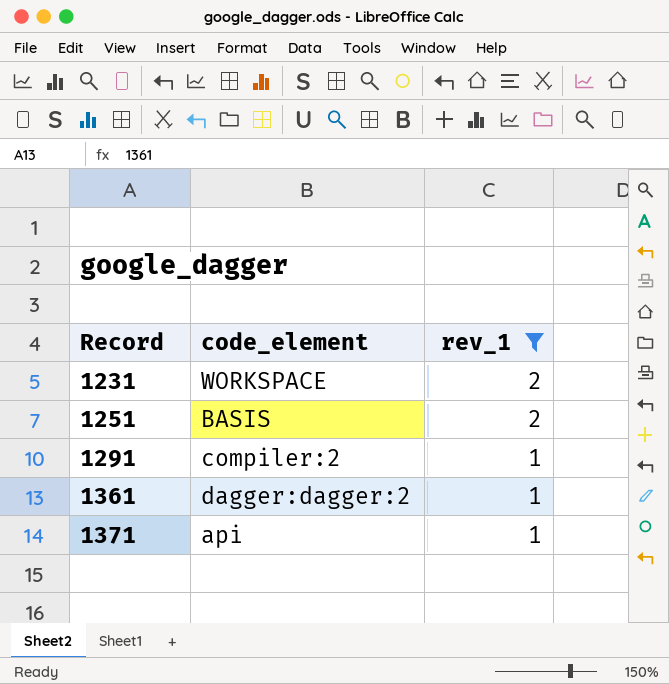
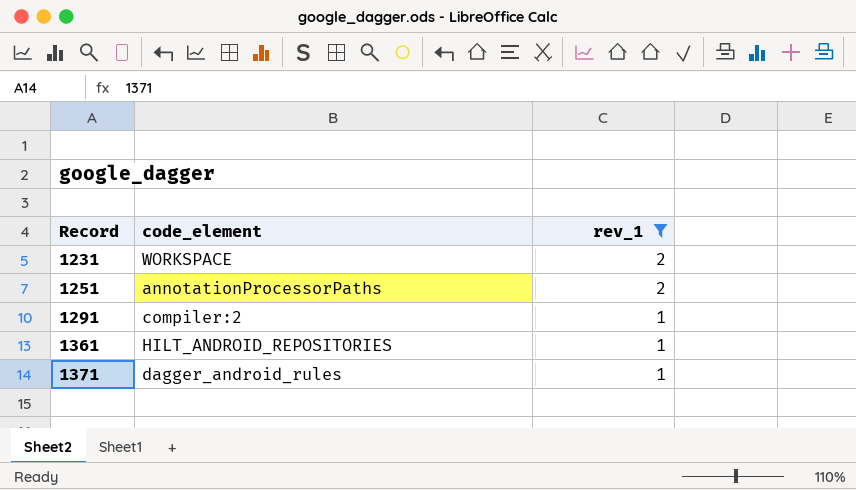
1251 | code_element: BASIS -> annotationProcessorPaths
1361 | code_element: dagger:dagger:2 -> HILT_ANDROID_REPOSITORIES
1371 | code_element: api -> dagger_android_rules

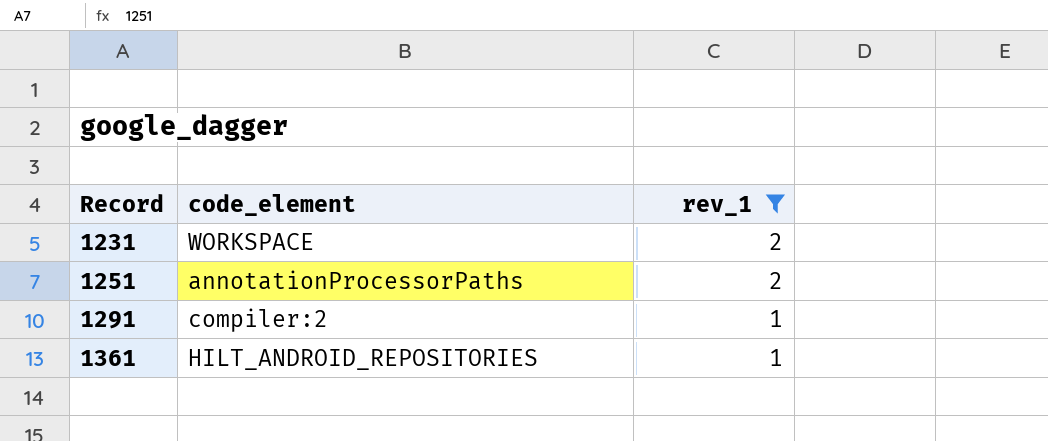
row 1371: dagger_android_rules | 1 -> none

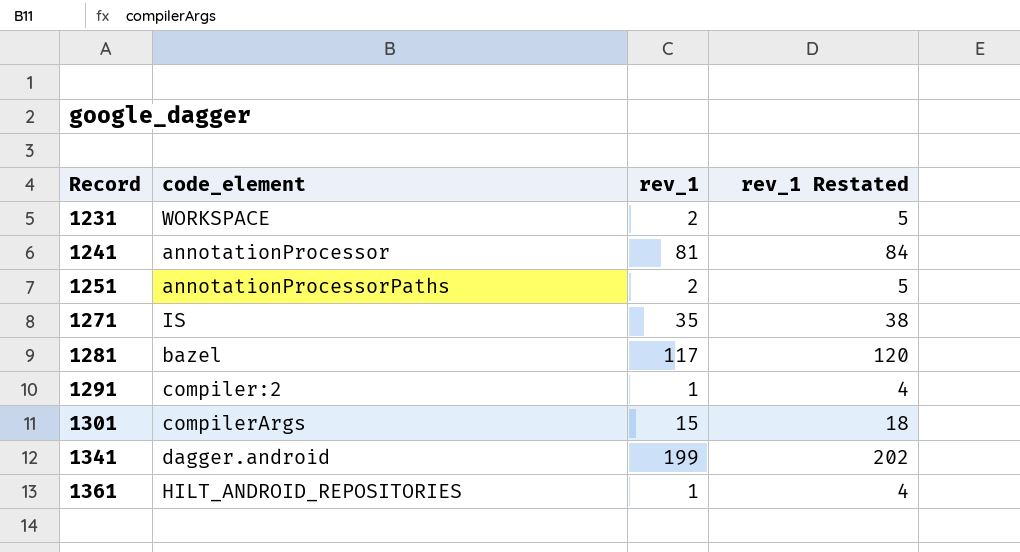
filter: rev_1 <= 2 -> none
column rev_1 Restated | formula: none -> [rev_1] + 3

